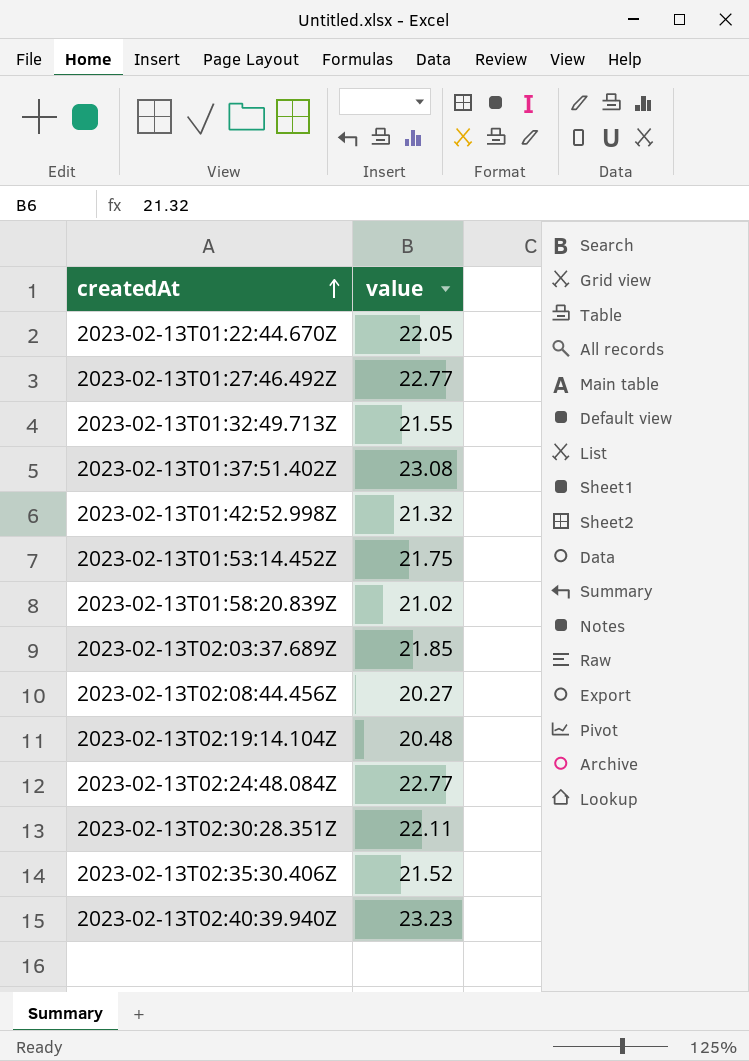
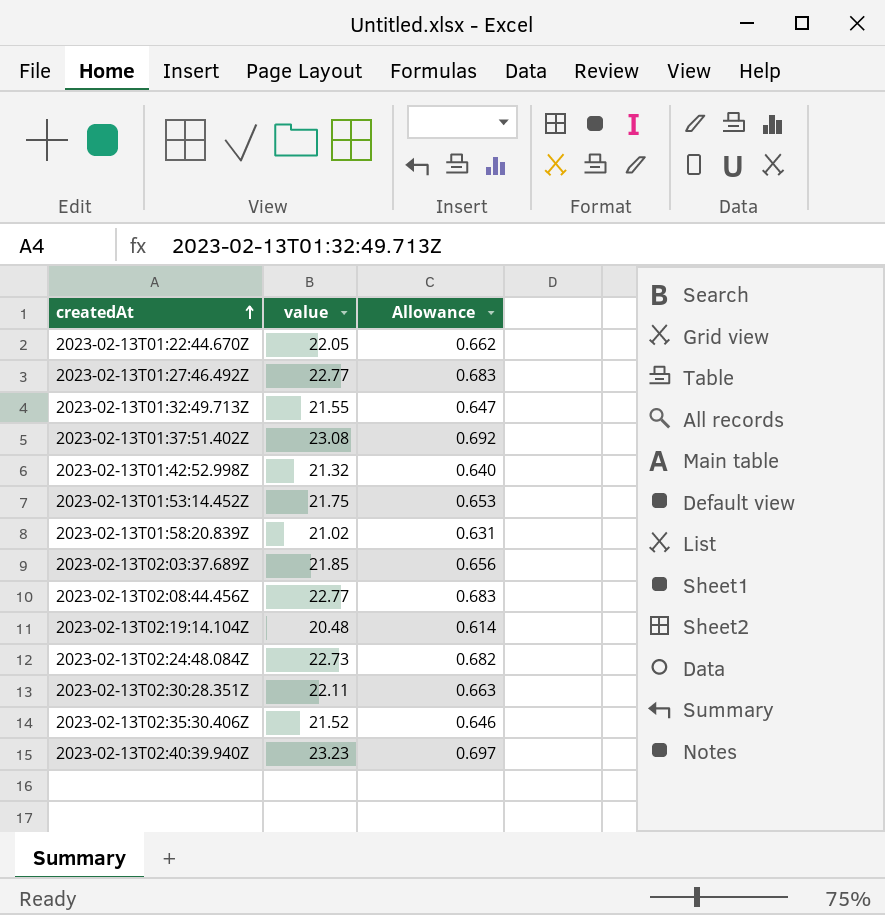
column Allowance | formula: none -> [value] * 0.03
2023-02-13T02:08:44.456Z | value: 20.27 -> 22.77
2023-02-13T02:24:48.084Z | value: 22.77 -> 22.73

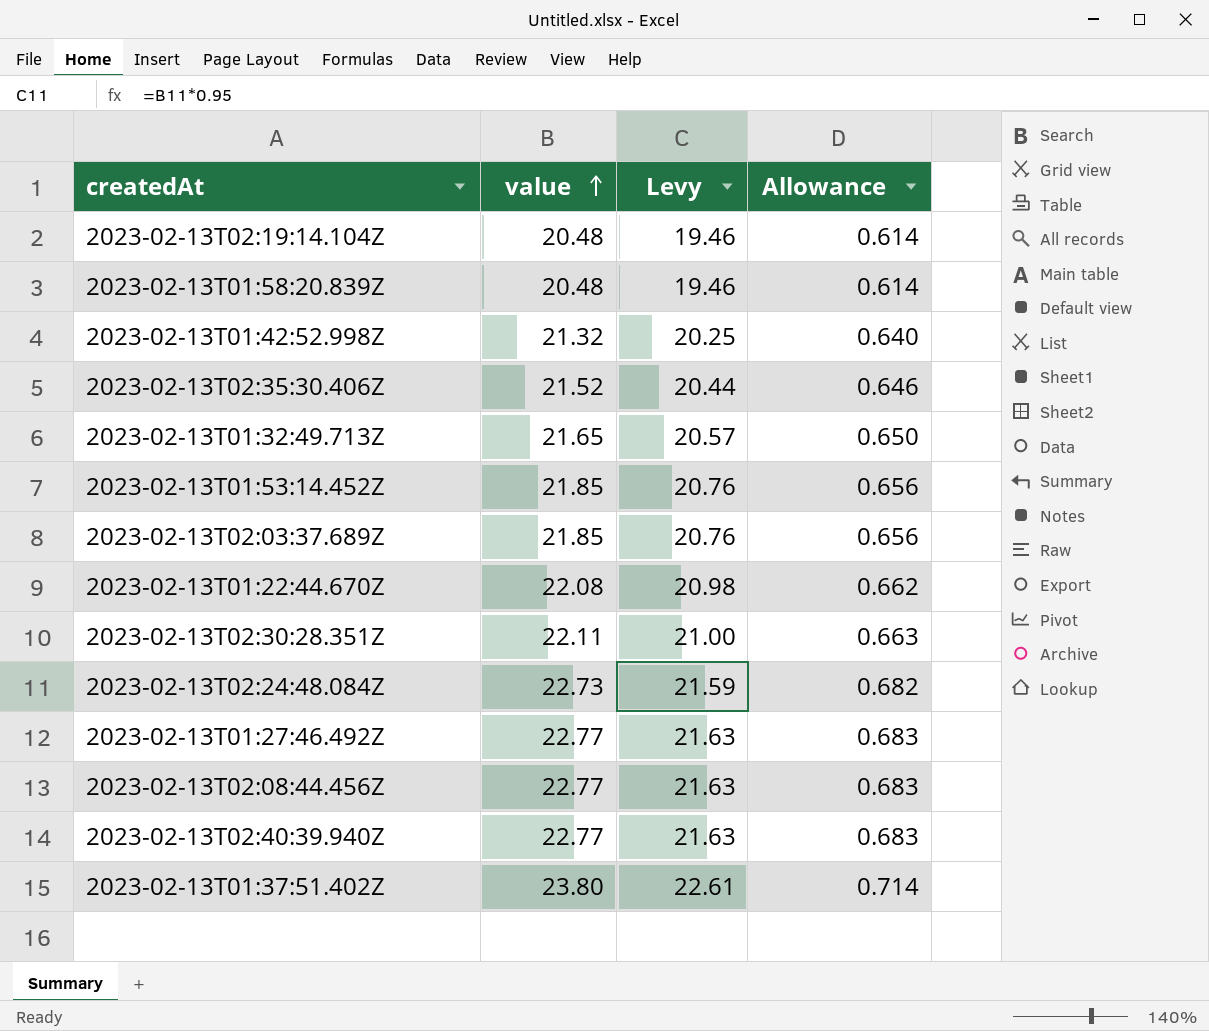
row order: createdAt ascending -> value ascending
column Levy | formula: none -> [value] * 0.95
2023-02-13T01:58:20.839Z | value: 21.02 -> 20.48
2023-02-13T01:58:20.839Z | Allowance: 0.631 -> 0.614
2023-02-13T01:32:49.713Z | value: 21.55 -> 21.65
2023-02-13T01:32:49.713Z | Allowance: 0.647 -> 0.650
2023-02-13T01:53:14.452Z | value: 21.75 -> 21.85
2023-02-13T01:53:14.452Z | Allowance: 0.653 -> 0.656
2023-02-13T01:22:44.670Z | value: 22.05 -> 22.08
2023-02-13T02:40:39.940Z | value: 23.23 -> 22.77
2023-02-13T02:40:39.940Z | Allowance: 0.697 -> 0.683
2023-02-13T01:37:51.402Z | value: 23.08 -> 23.80
2023-02-13T01:37:51.402Z | Allowance: 0.692 -> 0.714

